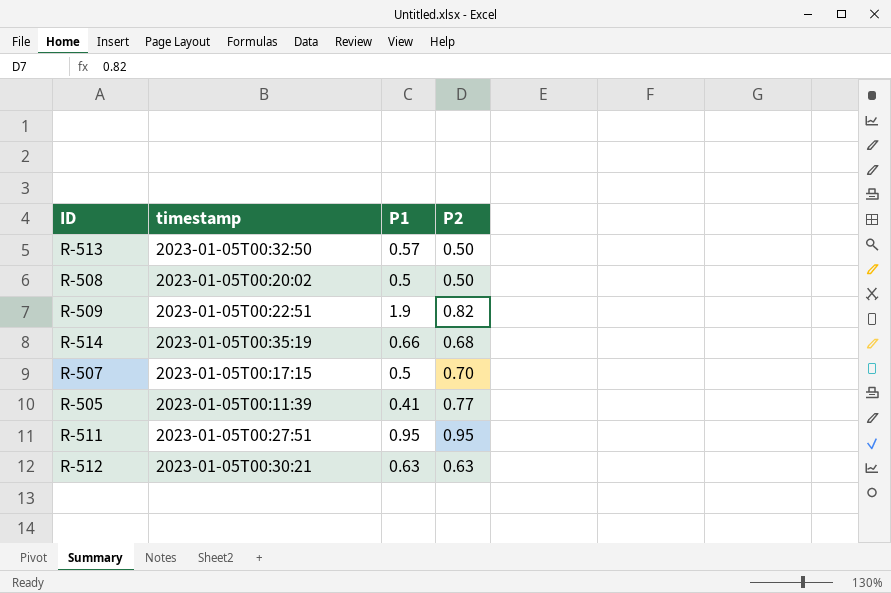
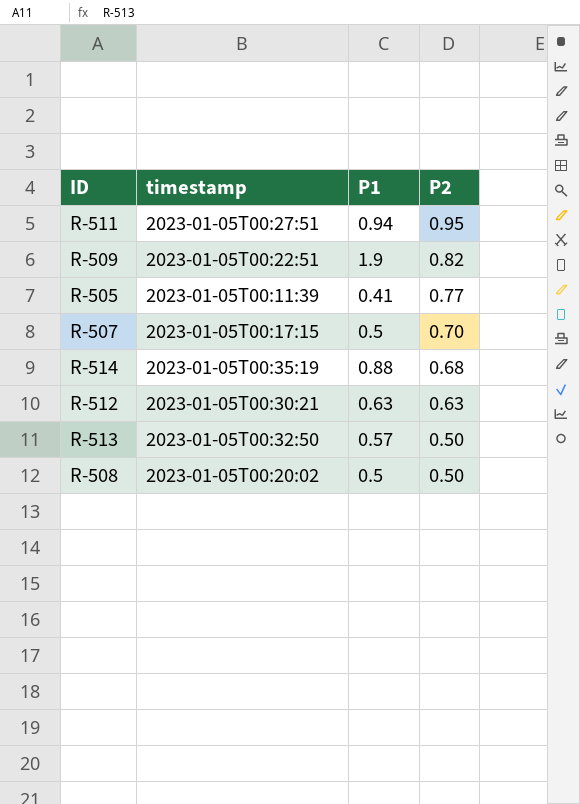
row order: none -> P2 descending
R-511 | P1: 0.95 -> 0.94
R-514 | P1: 0.66 -> 0.88

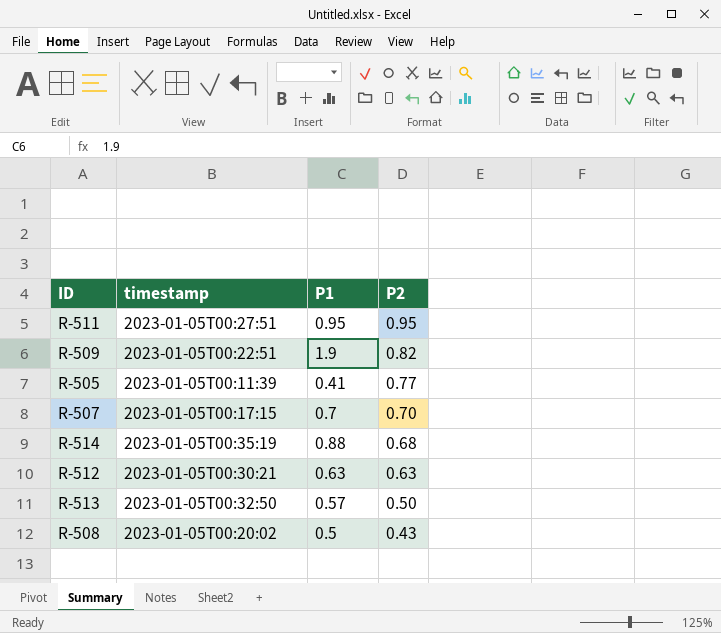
R-511 | P1: 0.94 -> 0.95
R-507 | P1: 0.5 -> 0.7
R-508 | P2: 0.50 -> 0.43

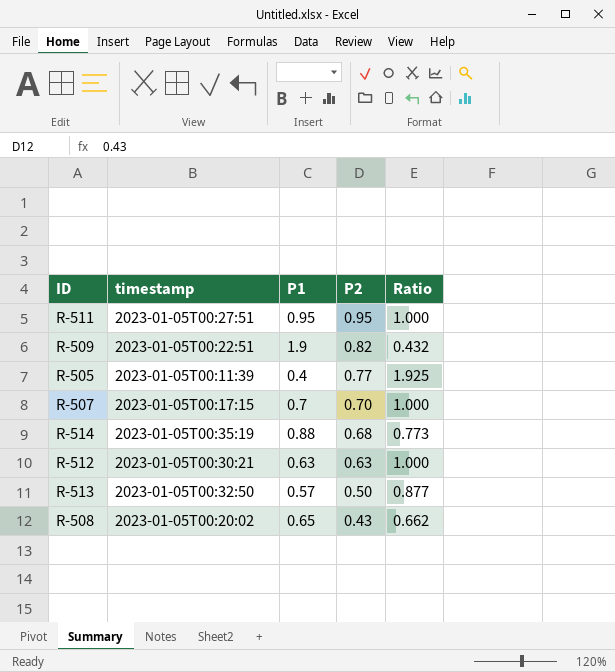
column Ratio | formula: none -> [P2] / [P1]
R-505 | P1: 0.41 -> 0.4
R-508 | P1: 0.5 -> 0.65

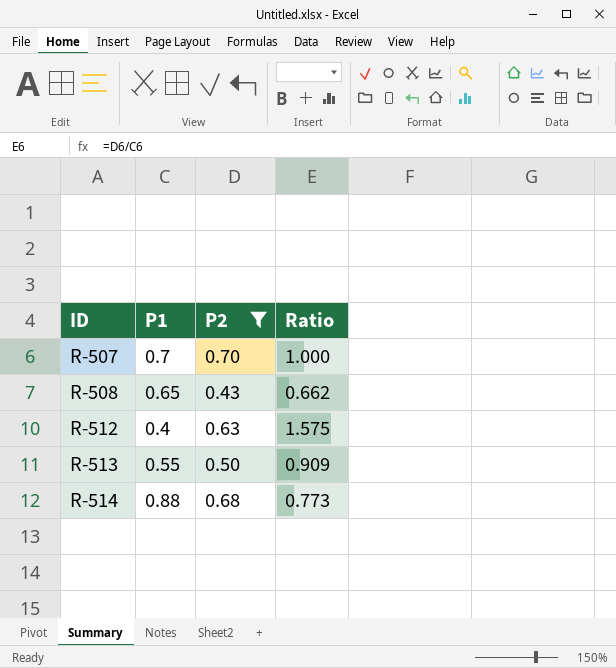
filter: none -> P2 <= 0.70
row order: P2 descending -> ID ascending
column timestamp | position: 2 -> none
R-512 | P1: 0.63 -> 0.4
R-512 | Ratio: 1.000 -> 1.575
R-513 | P1: 0.57 -> 0.55
R-513 | Ratio: 0.877 -> 0.909

